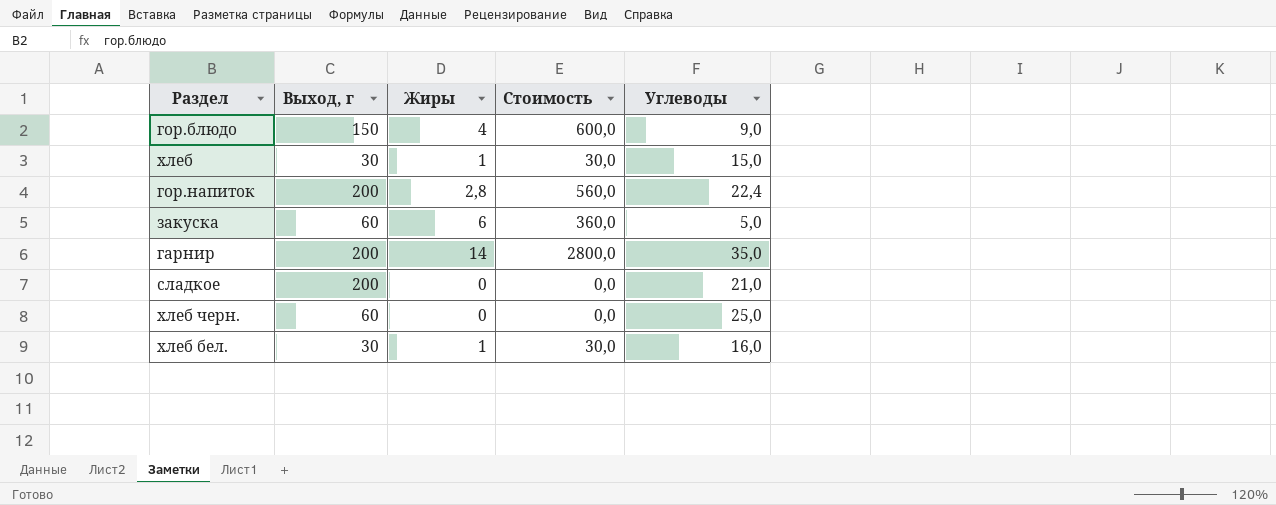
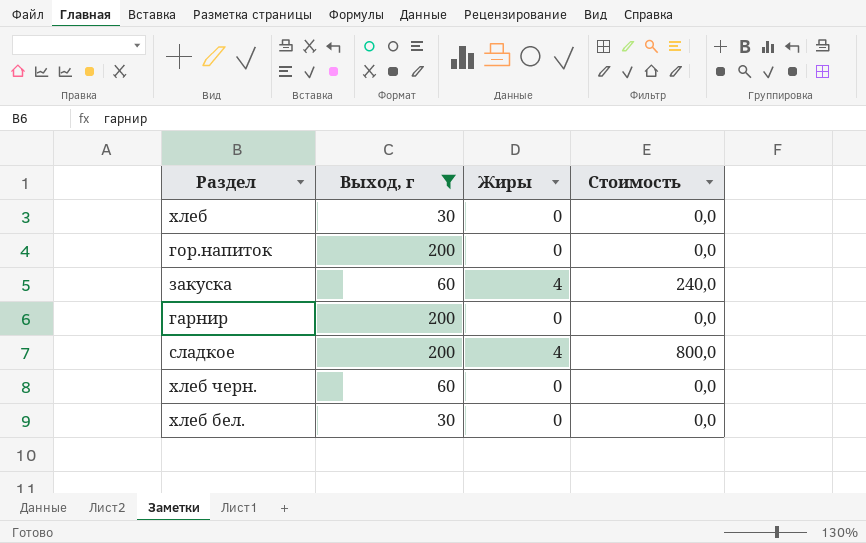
filter: none -> Выход, г != 150
column Углеводы | position: 5 -> none
хлеб | Жиры: 1 -> 0
хлеб | Стоимость: 30,0 -> 0,0
гор.напиток | Жиры: 2,8 -> 0
гор.напиток | Стоимость: 560,0 -> 0,0
закуска | Жиры: 6 -> 4
закуска | Стоимость: 360,0 -> 240,0
гарнир | Жиры: 14 -> 0
гарнир | Стоимость: 2800,0 -> 0,0
сладкое | Жиры: 0 -> 4
сладкое | Стоимость: 0,0 -> 800,0
хлеб бел. | Жиры: 1 -> 0
хлеб бел. | Стоимость: 30,0 -> 0,0

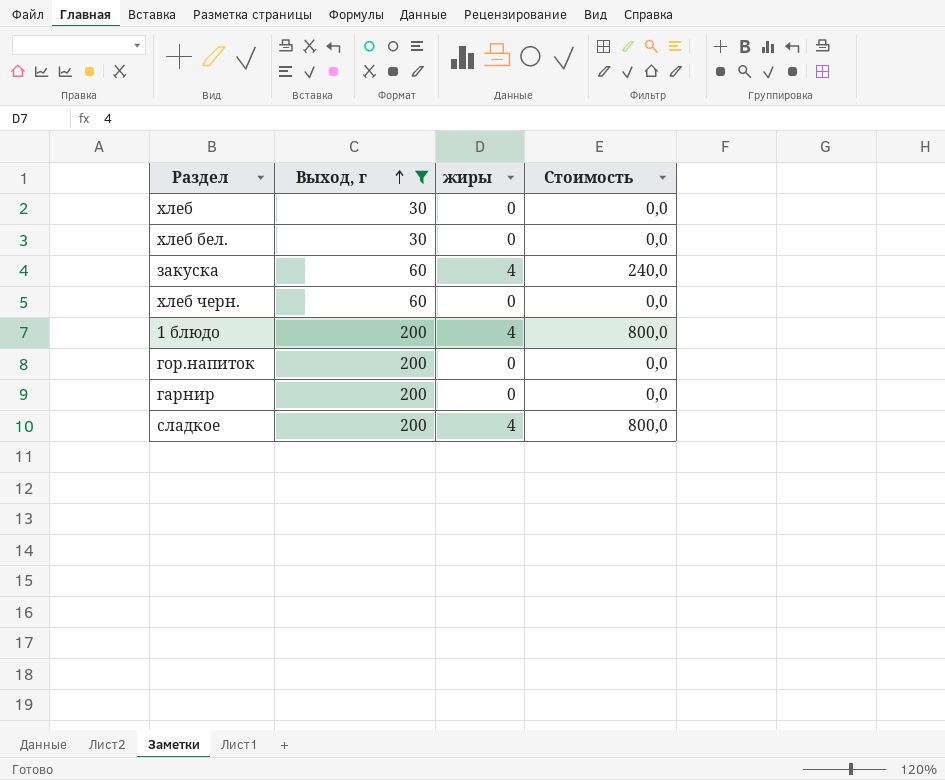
row order: none -> Выход, г ascending
column name: Жиры -> жиры
row 1 блюдо: none -> 200 | 4 | 800,0

